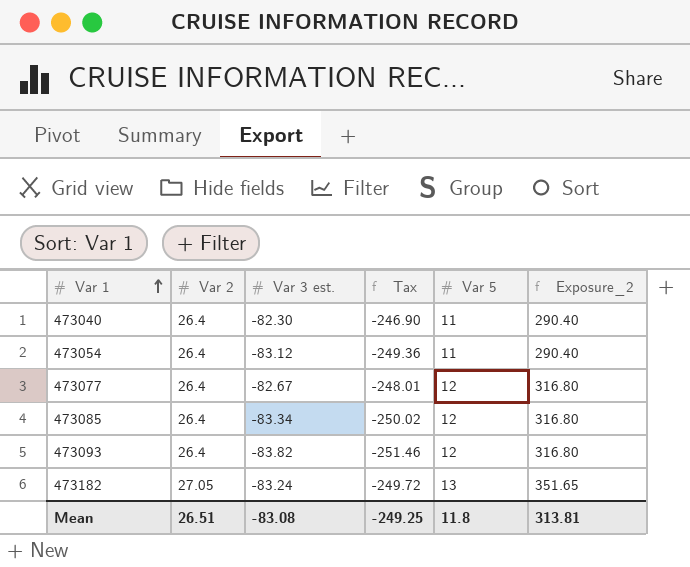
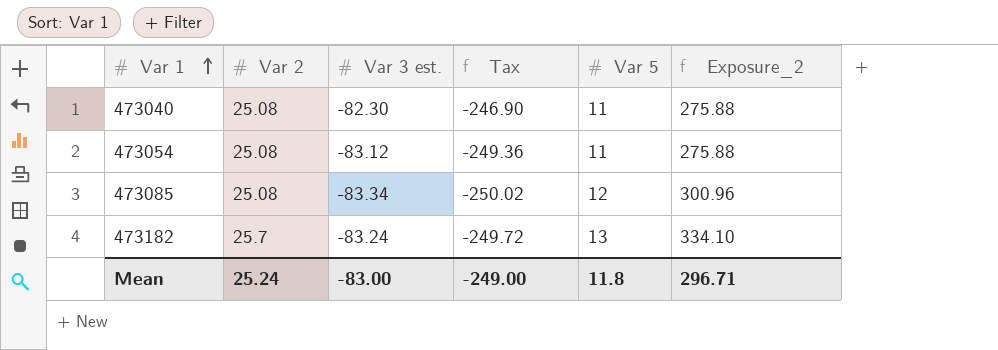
row 473077: 26.4 | -82.67 | -248.01 | 12 | 316.80 -> none
row 473093: 26.4 | -83.82 | -251.46 | 12 | 316.80 -> none
473040 | Var 2: 26.4 -> 25.08
473040 | Exposure_2: 290.40 -> 275.88
473054 | Var 2: 26.4 -> 25.08
473054 | Exposure_2: 290.40 -> 275.88
473085 | Var 2: 26.4 -> 25.08
473085 | Exposure_2: 316.80 -> 300.96
473182 | Var 2: 27.05 -> 25.7
473182 | Exposure_2: 351.65 -> 334.10
Mean | Var 2: 26.51 -> 25.24
Mean | Var 3 est.: -83.08 -> -83.00
Mean | Tax: -249.25 -> -249.00
Mean | Exposure_2: 313.81 -> 296.71

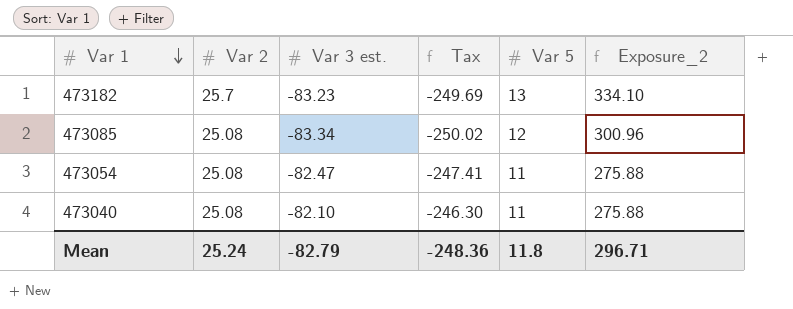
row order: Var 1 ascending -> Var 1 descending
473182 | Var 3 est.: -83.24 -> -83.23
473182 | Tax: -249.72 -> -249.69
473054 | Var 3 est.: -83.12 -> -82.47
473054 | Tax: -249.36 -> -247.41
473040 | Var 3 est.: -82.30 -> -82.10
473040 | Tax: -246.90 -> -246.30
Mean | Var 3 est.: -83.00 -> -82.79
Mean | Tax: -249.00 -> -248.36

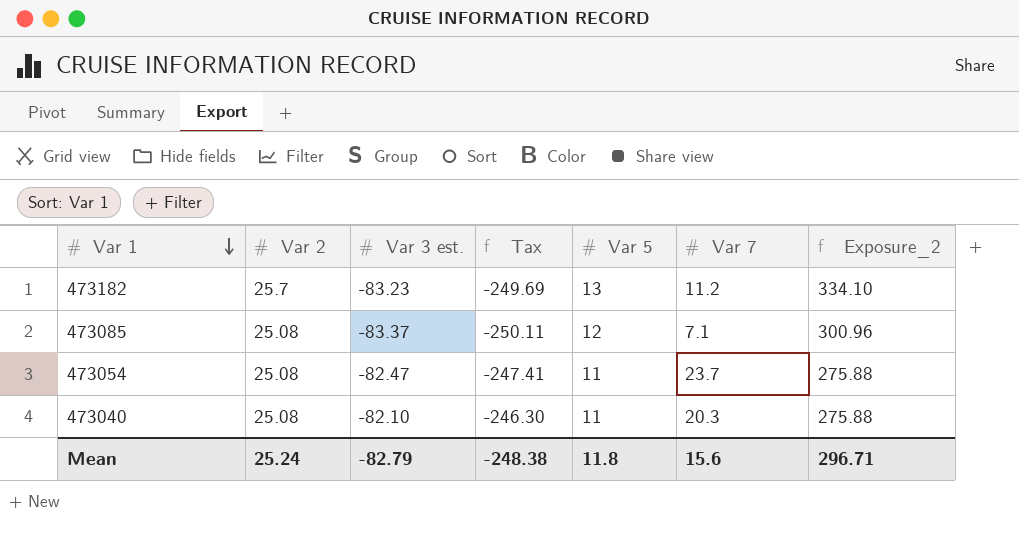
column Var 7 | position: none -> 6
473085 | Var 3 est.: -83.34 -> -83.37
473085 | Tax: -250.02 -> -250.11
Mean | Tax: -248.36 -> -248.38

